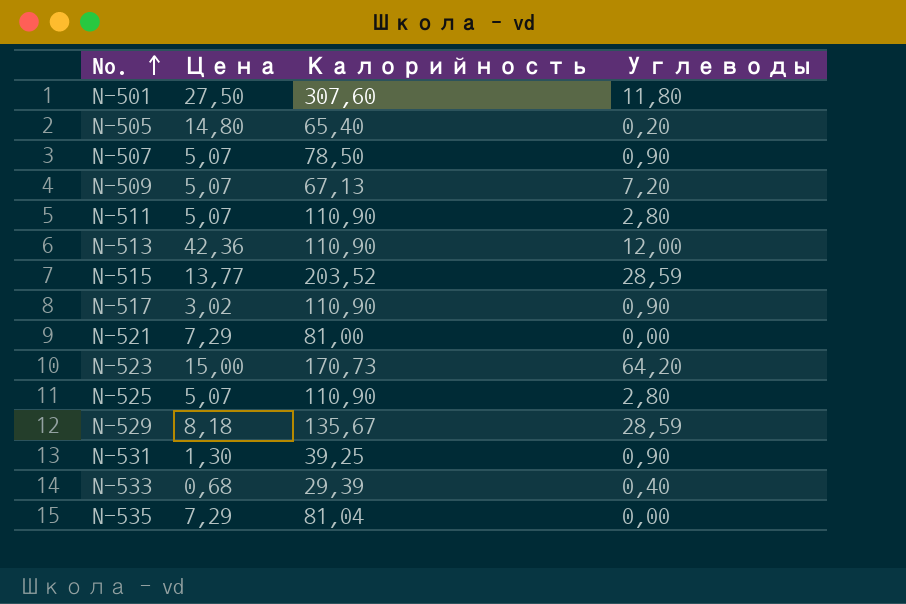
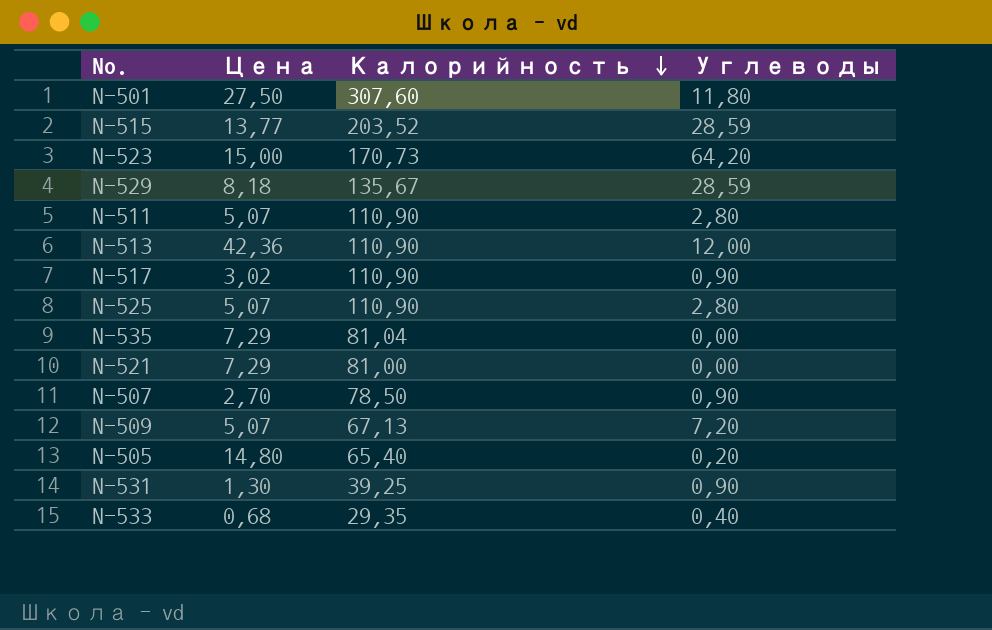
row order: No. ascending -> Калорийность descending
N-507 | Цена: 5,07 -> 2,70
N-533 | Калорийность: 29,39 -> 29,35

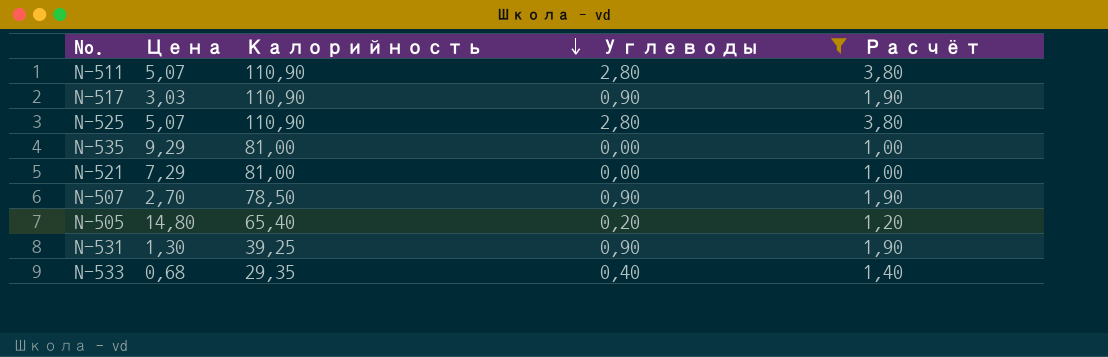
filter: none -> Углеводы <= 2,80
column Расчёт | formula: none -> [Углеводы] + 1
N-517 | Цена: 3,02 -> 3,03
N-535 | Цена: 7,29 -> 9,29
N-535 | Калорийность: 81,04 -> 81,00

